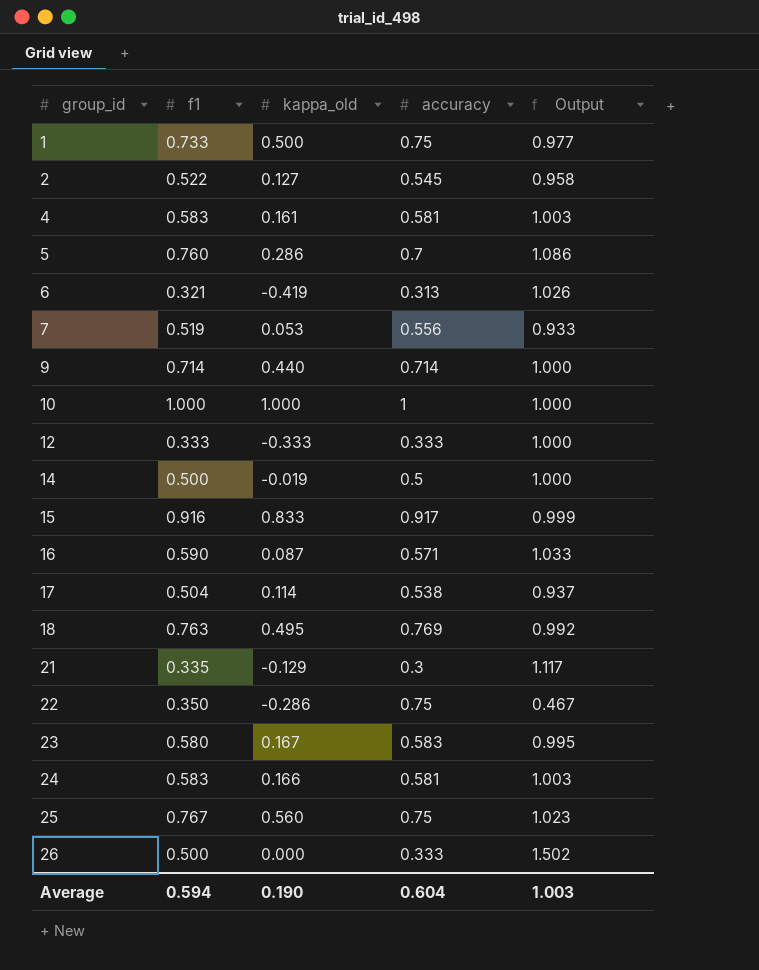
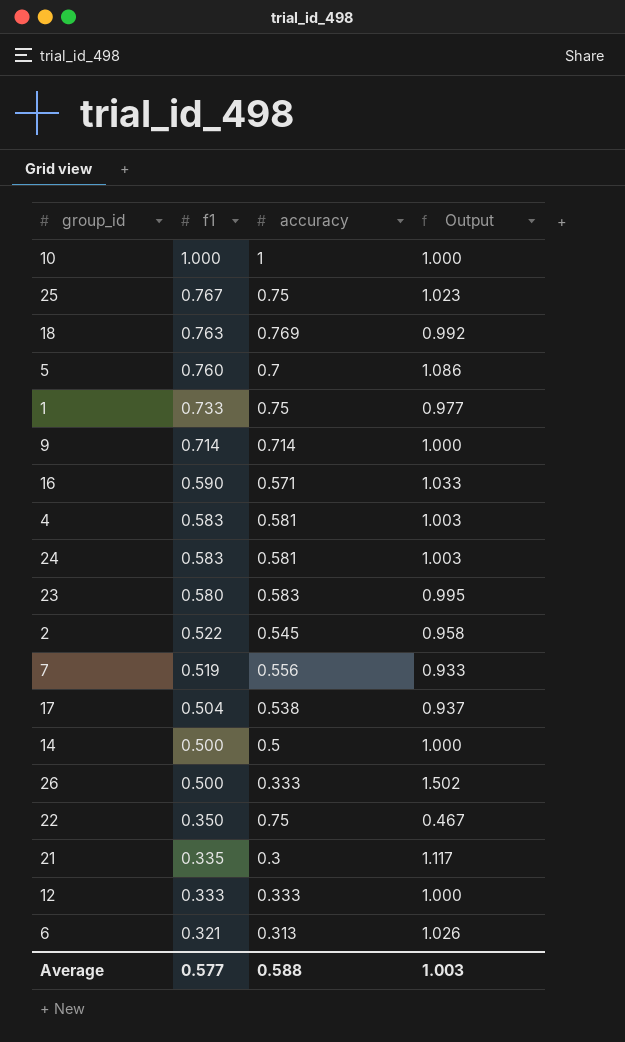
row order: group_id ascending -> f1 descending
column kappa_old | position: 3 -> none
row 15: 0.916 | 0.833 | 0.917 | 0.999 -> none
Average | f1: 0.594 -> 0.577
Average | accuracy: 0.604 -> 0.588

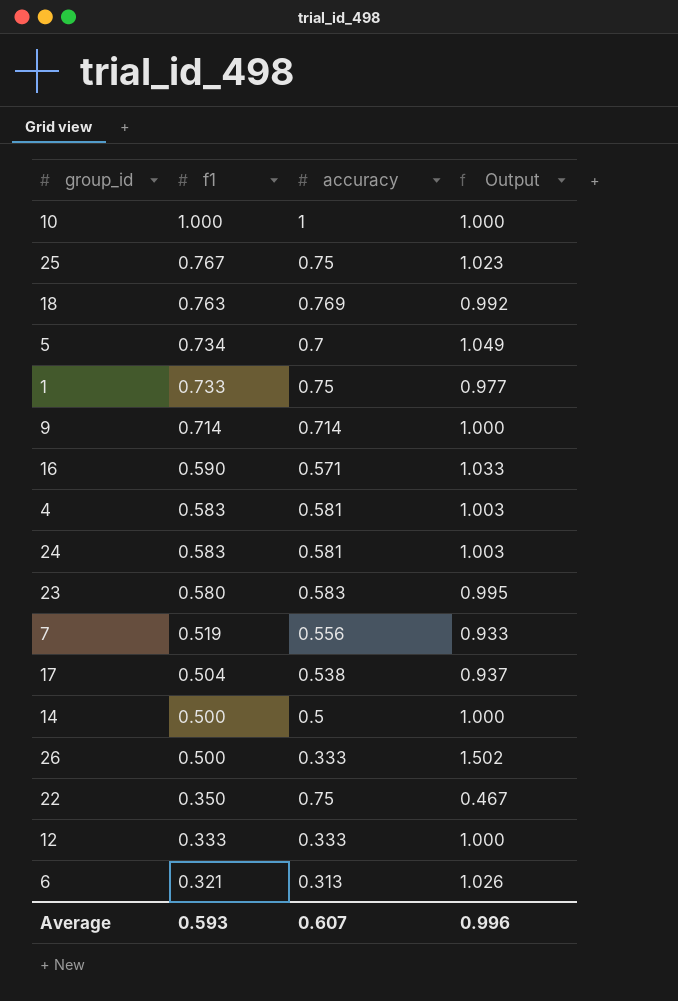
row 2: 0.522 | 0.545 | 0.958 -> none
row 21: 0.335 | 0.3 | 1.117 -> none
5 | f1: 0.760 -> 0.734
5 | Output: 1.086 -> 1.049
Average | f1: 0.577 -> 0.593
Average | accuracy: 0.588 -> 0.607
Average | Output: 1.003 -> 0.996

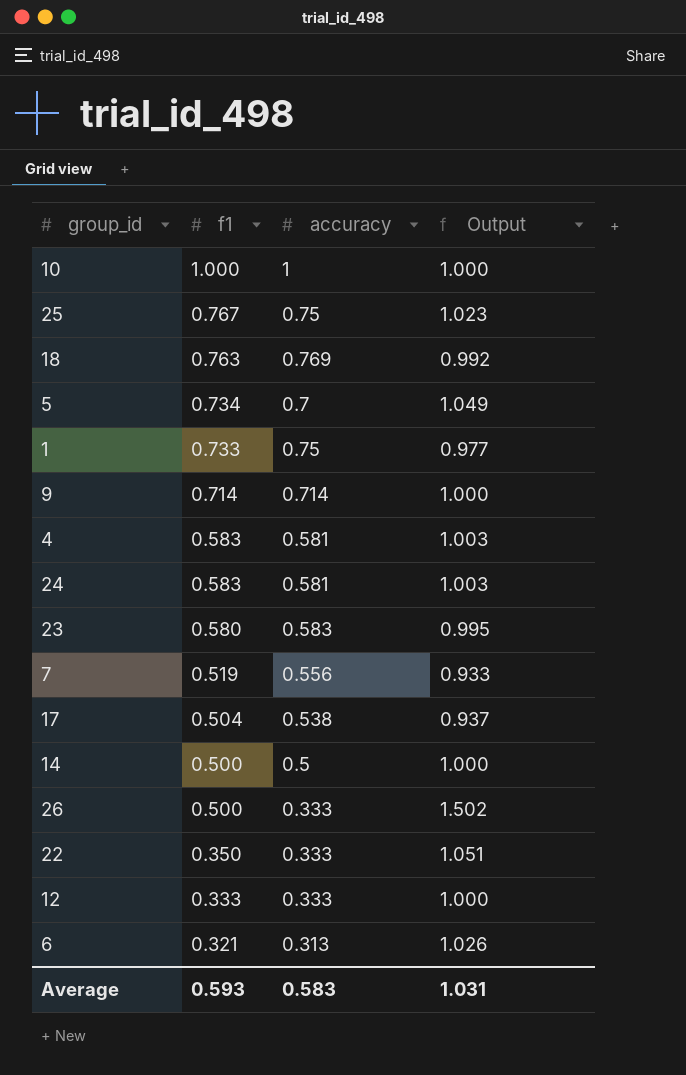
row 16: 0.590 | 0.571 | 1.033 -> none
22 | accuracy: 0.75 -> 0.333
22 | Output: 0.467 -> 1.051
Average | accuracy: 0.607 -> 0.583
Average | Output: 0.996 -> 1.031

